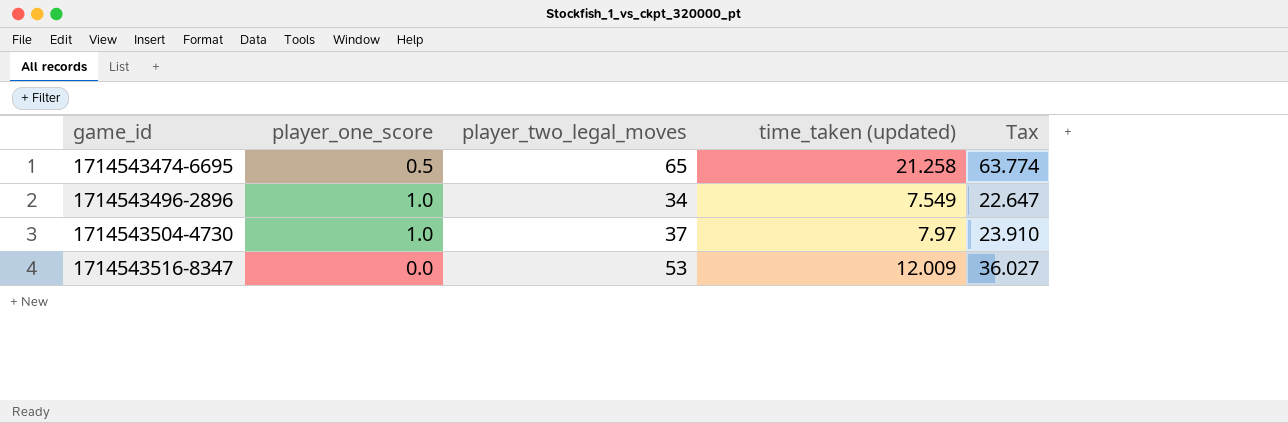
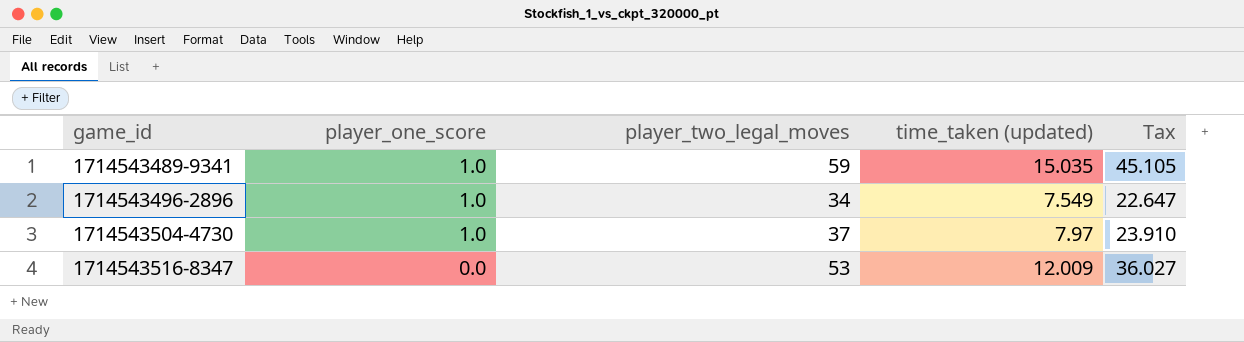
row 1714543474-6695: 0.5 | 65 | 21.258 | 63.774 -> none
row 1714543489-9341: none -> 1.0 | 59 | 15.035 | 45.105

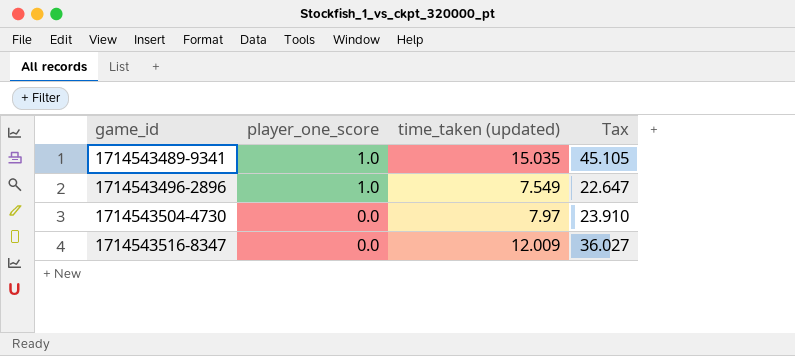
column player_two_legal_moves | position: 3 -> none
1714543504-4730 | player_one_score: 1.0 -> 0.0

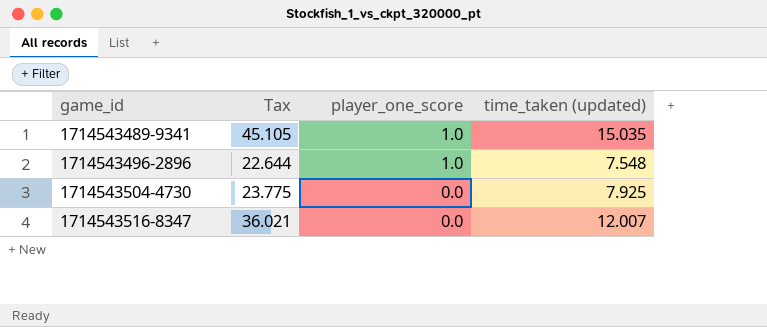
column Tax | position: 4 -> 2
1714543496-2896 | Tax: 22.647 -> 22.644
1714543496-2896 | time_taken (updated): 7.549 -> 7.548
1714543504-4730 | Tax: 23.910 -> 23.775
1714543504-4730 | time_taken (updated): 7.97 -> 7.925
1714543516-8347 | Tax: 36.027 -> 36.021
1714543516-8347 | time_taken (updated): 12.009 -> 12.007

